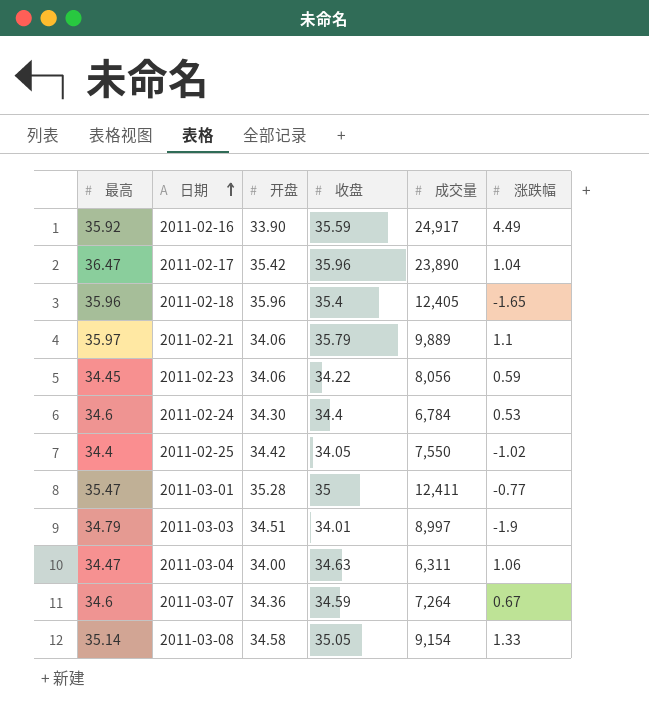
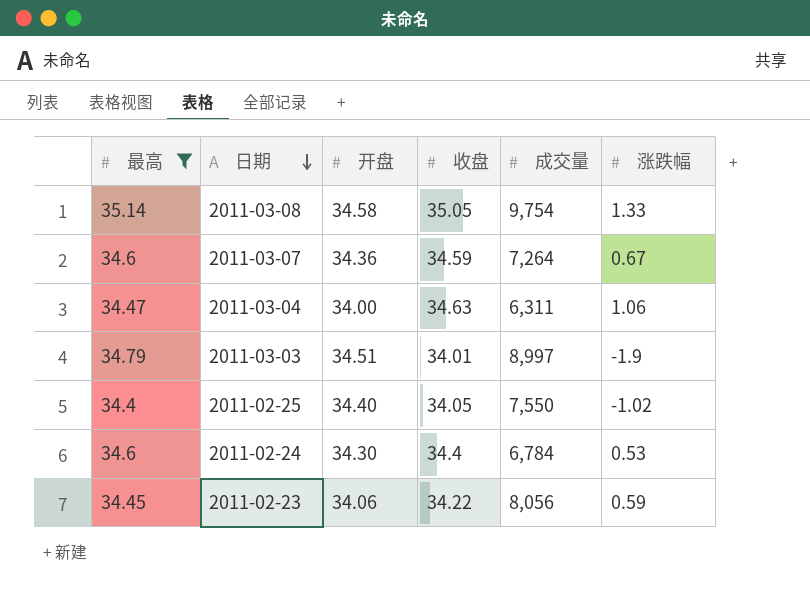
filter: none -> 最高 <= 35.14
row order: 日期 ascending -> 日期 descending
2011-03-08 | 成交量: 9,154 -> 9,754
2011-02-25 | 开盘: 34.42 -> 34.40

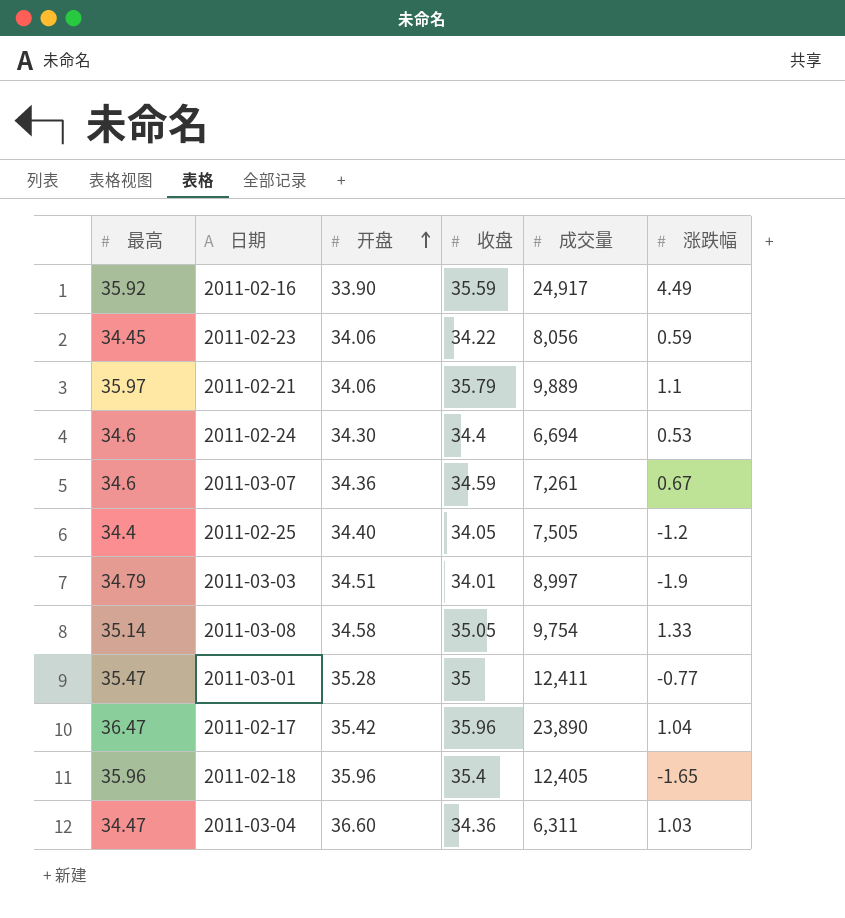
filter: 最高 <= 35.14 -> none
row order: 日期 descending -> 开盘 ascending
2011-02-24 | 成交量: 6,784 -> 6,694
2011-03-07 | 成交量: 7,264 -> 7,261
2011-02-25 | 成交量: 7,550 -> 7,505
2011-02-25 | 涨跌幅: -1.02 -> -1.2
2011-03-04 | 开盘: 34.00 -> 36.60
2011-03-04 | 收盘: 34.63 -> 34.36
2011-03-04 | 涨跌幅: 1.06 -> 1.03

